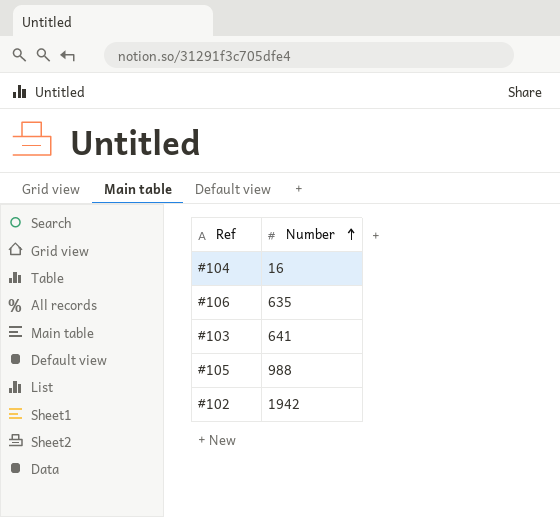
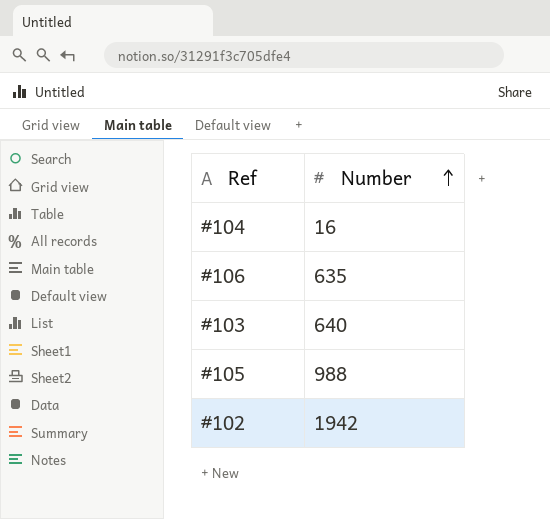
#103 | Number: 641 -> 640

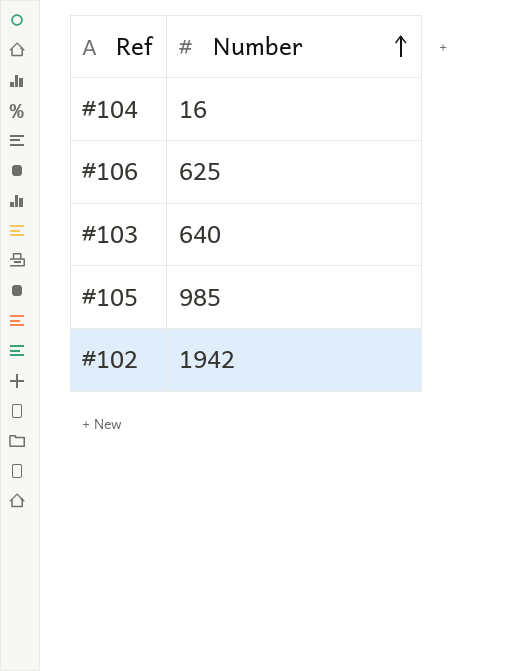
#106 | Number: 635 -> 625
#105 | Number: 988 -> 985

